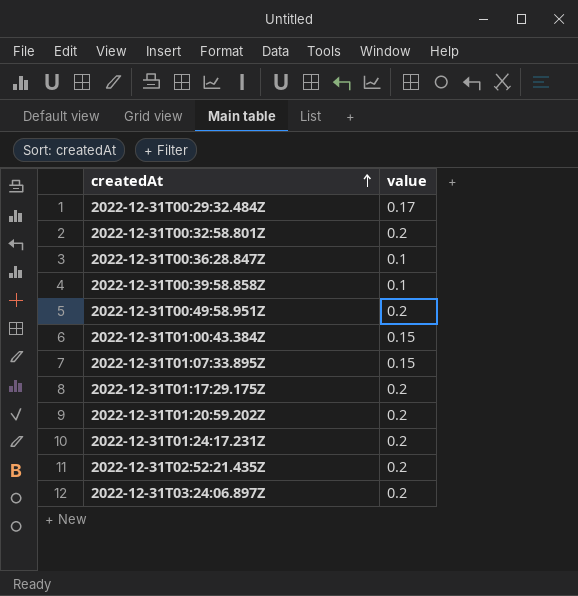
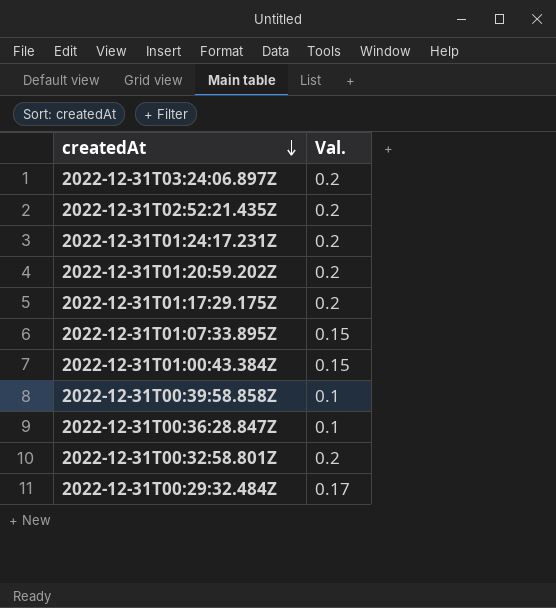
row order: createdAt ascending -> createdAt descending
column name: value -> Val.
row 2022-12-31T00:49:58.951Z: 0.2 -> none

